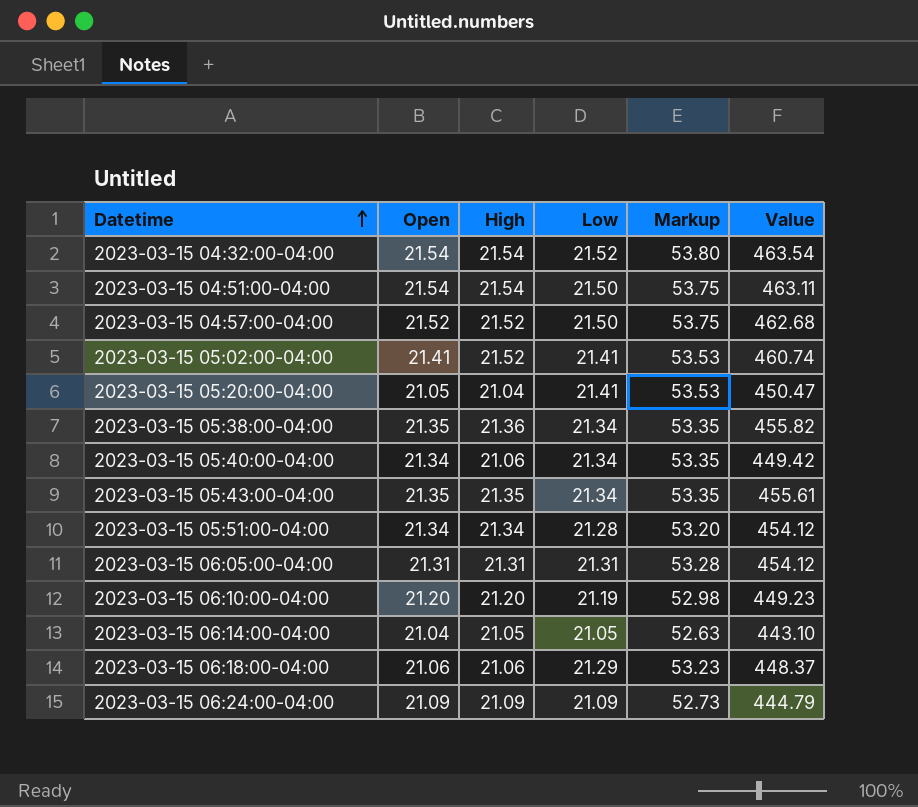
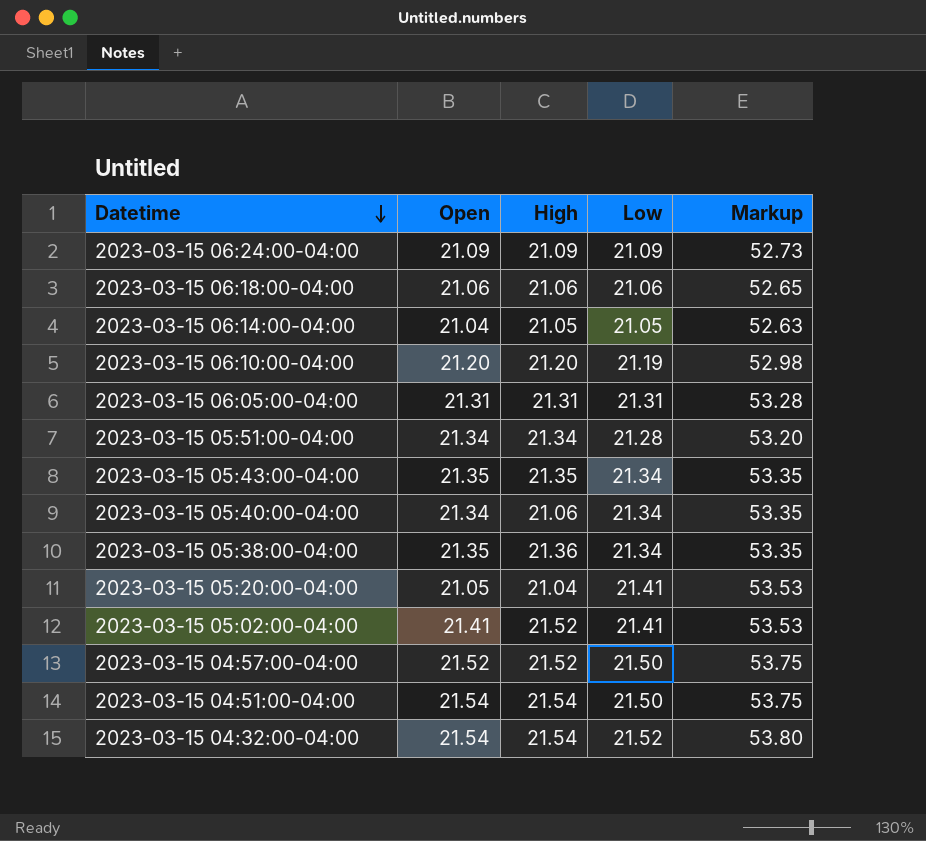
row order: Datetime ascending -> Datetime descending
column Value | formula: [High] * [Low] -> none
2023-03-15 06:18:00-04:00 | Low: 21.29 -> 21.06
2023-03-15 06:18:00-04:00 | Markup: 53.23 -> 52.65

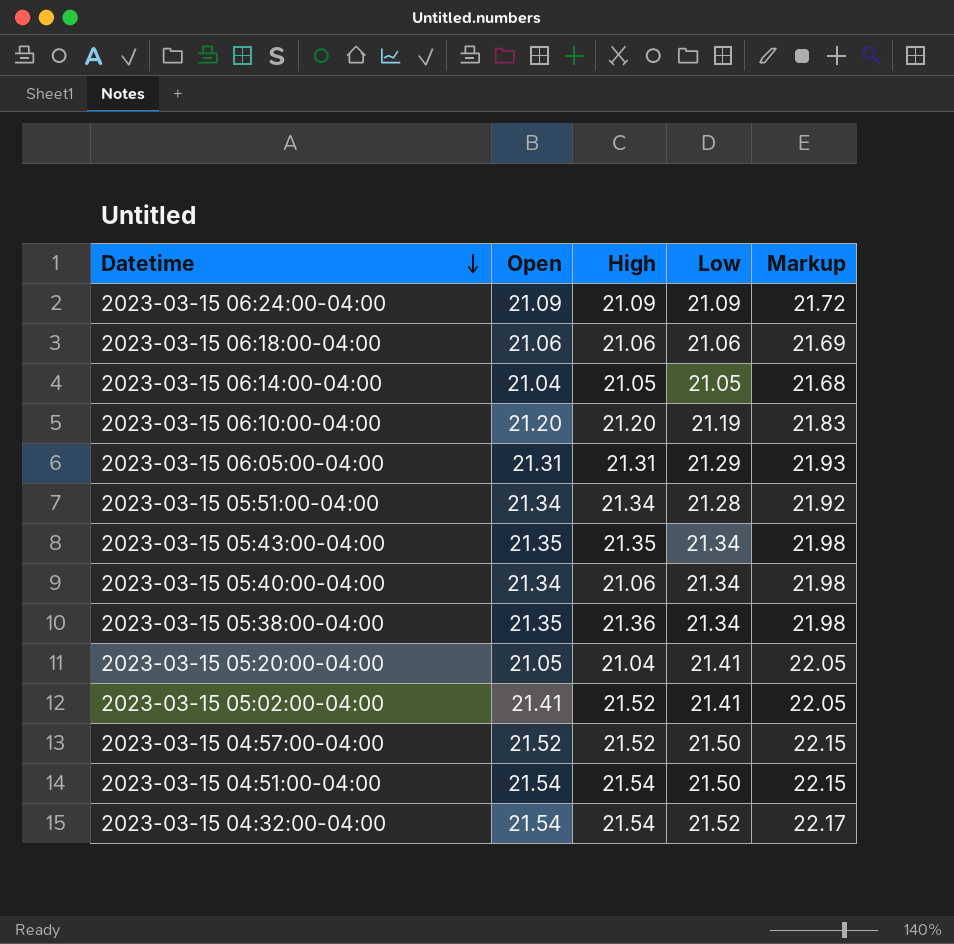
column Markup | formula: [Low] * 2.5 -> [Low] * 1.03
2023-03-15 06:05:00-04:00 | Low: 21.31 -> 21.29

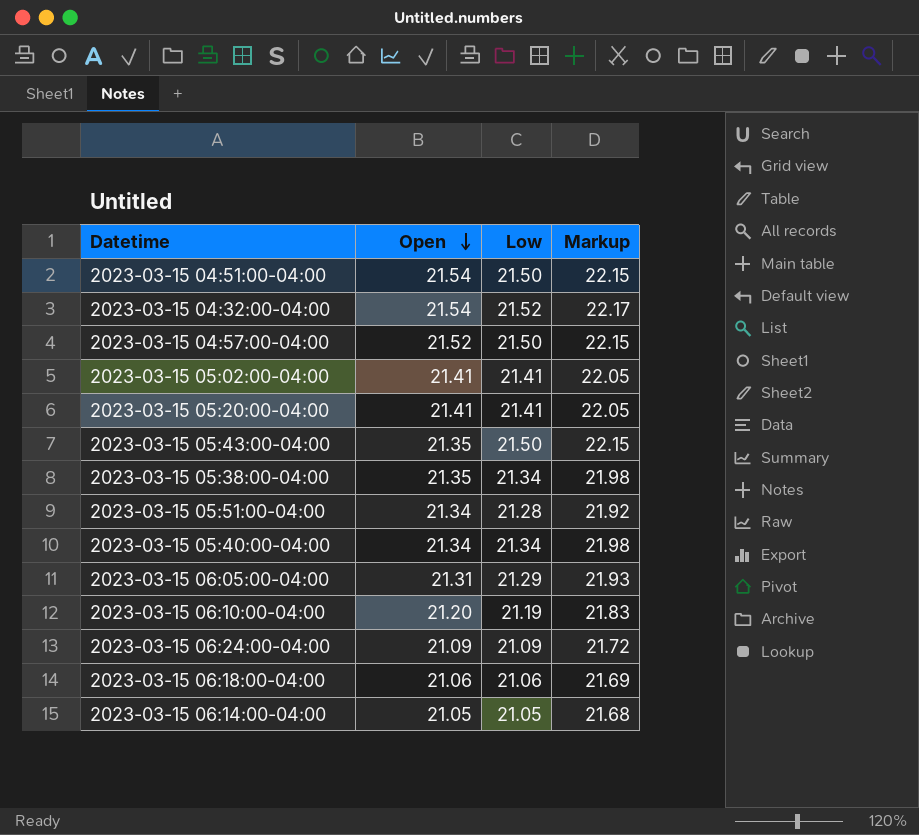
row order: Datetime descending -> Open descending
column High | position: 3 -> none
2023-03-15 05:20:00-04:00 | Open: 21.05 -> 21.41
2023-03-15 05:43:00-04:00 | Low: 21.34 -> 21.50
2023-03-15 05:43:00-04:00 | Markup: 21.98 -> 22.15
2023-03-15 06:14:00-04:00 | Open: 21.04 -> 21.05

